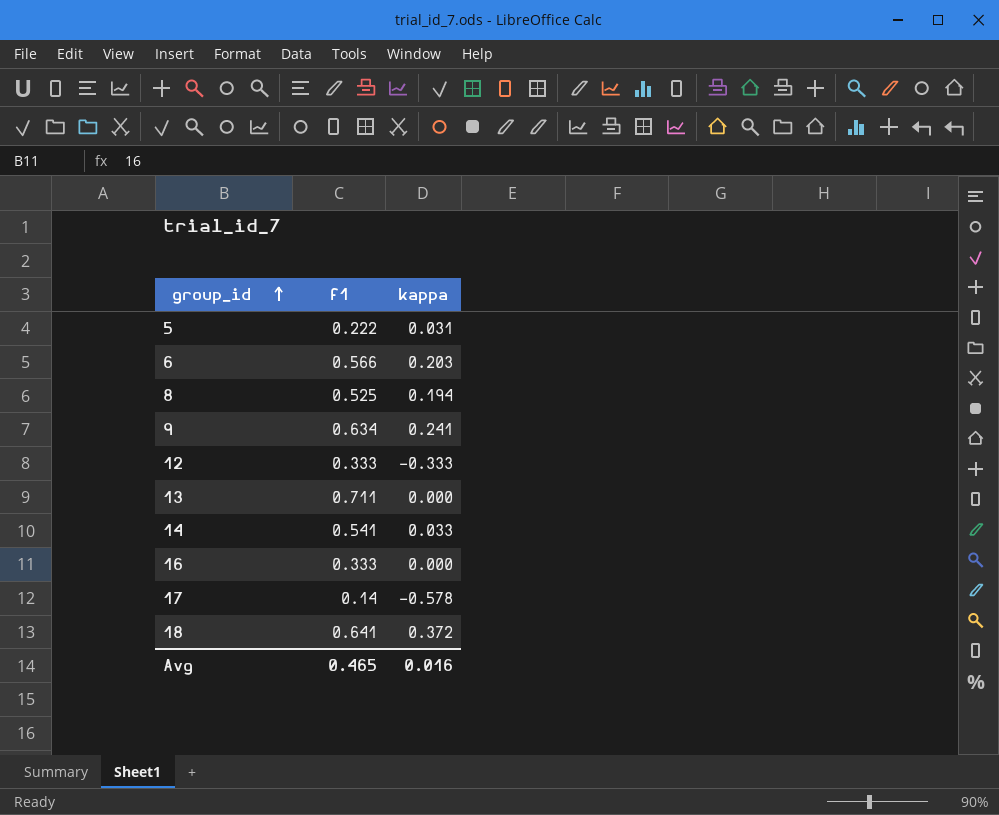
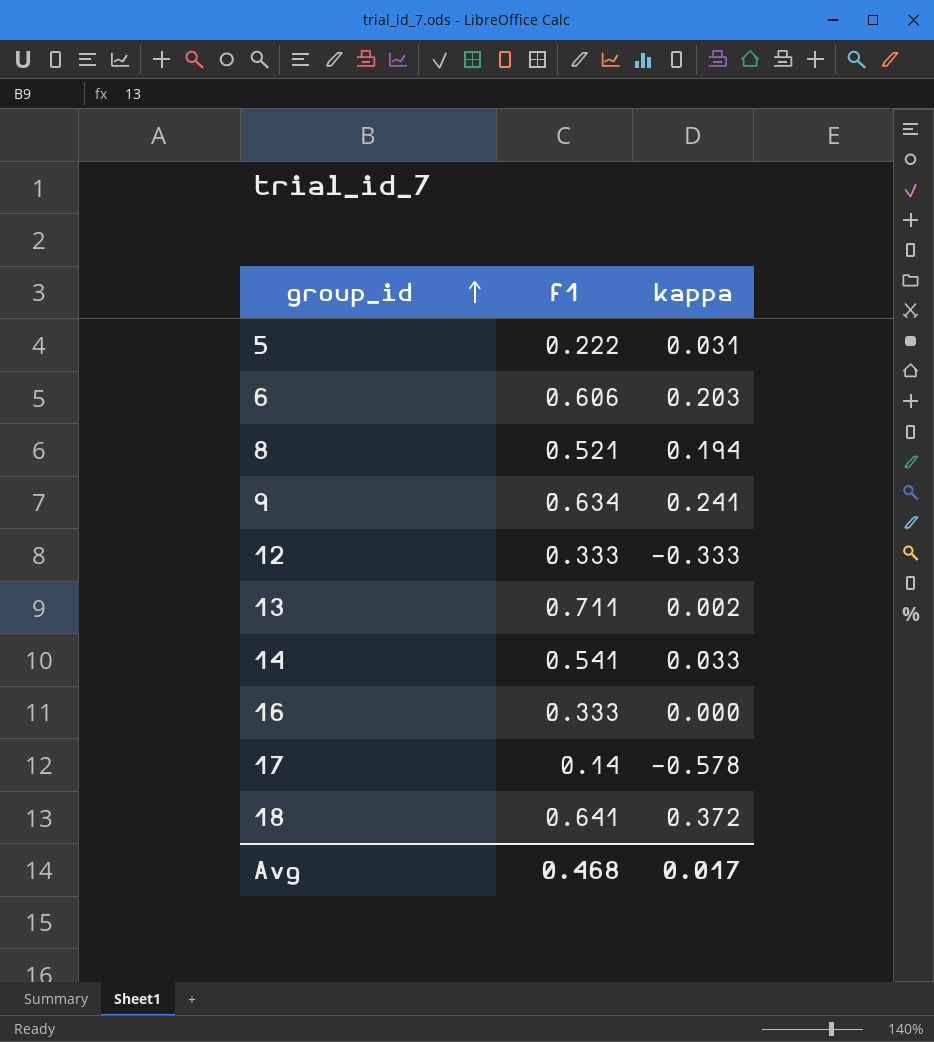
6 | f1: 0.566 -> 0.606
8 | f1: 0.525 -> 0.521
13 | kappa: 0.000 -> 0.002
Avg | f1: 0.465 -> 0.468
Avg | kappa: 0.016 -> 0.017

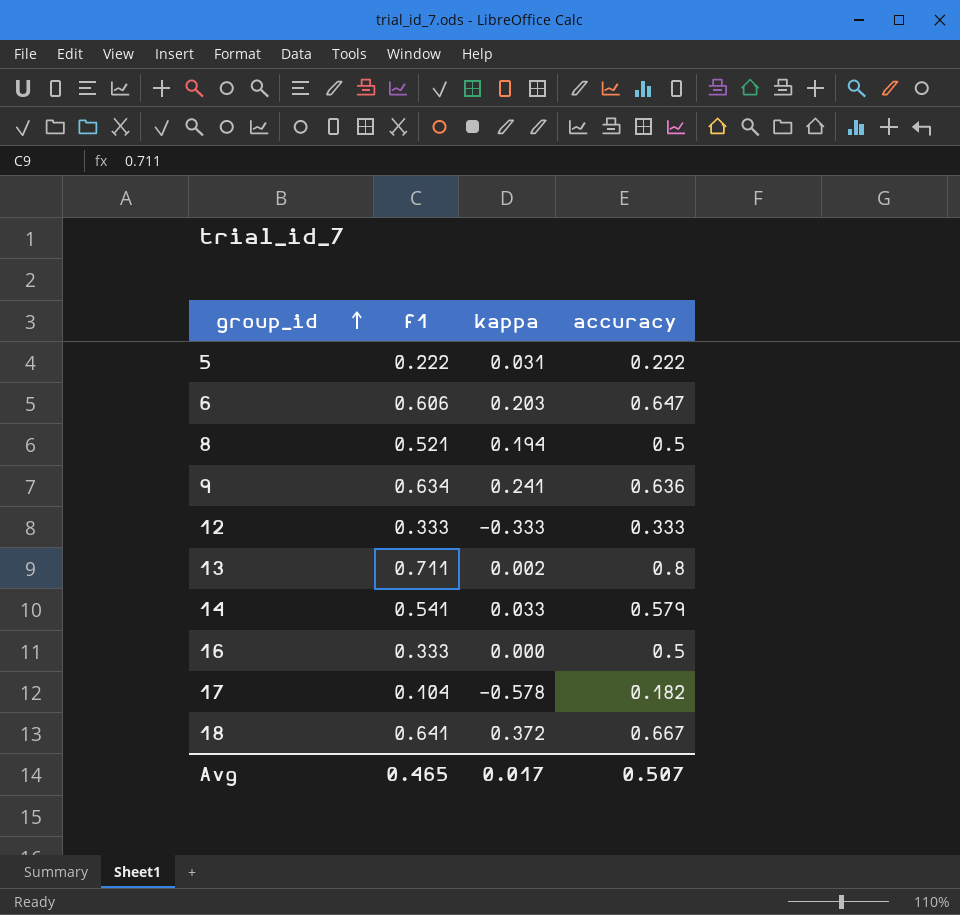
column accuracy | position: none -> 4
17 | f1: 0.14 -> 0.104
Avg | f1: 0.468 -> 0.465

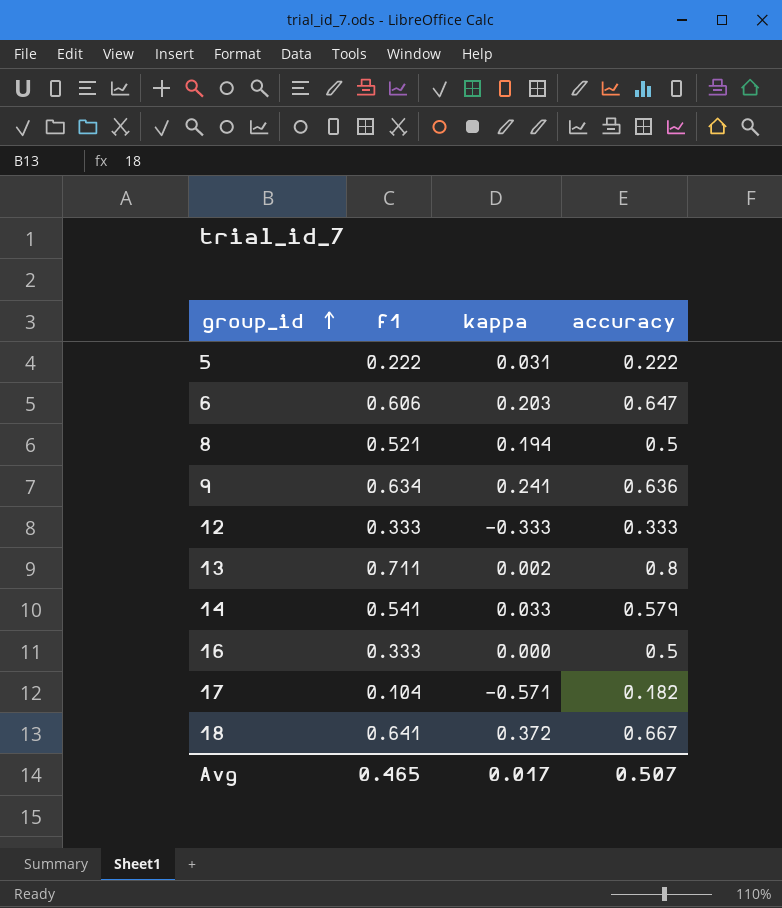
17 | kappa: -0.578 -> -0.571

